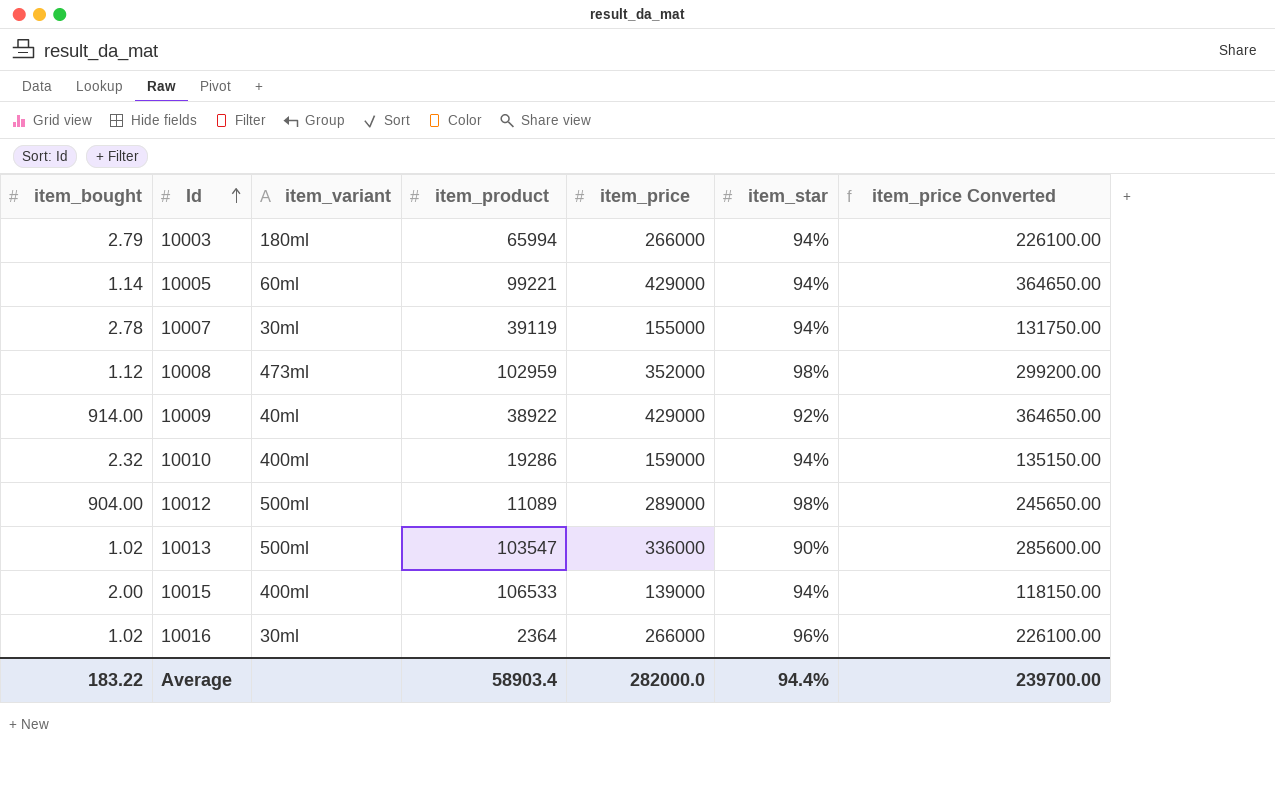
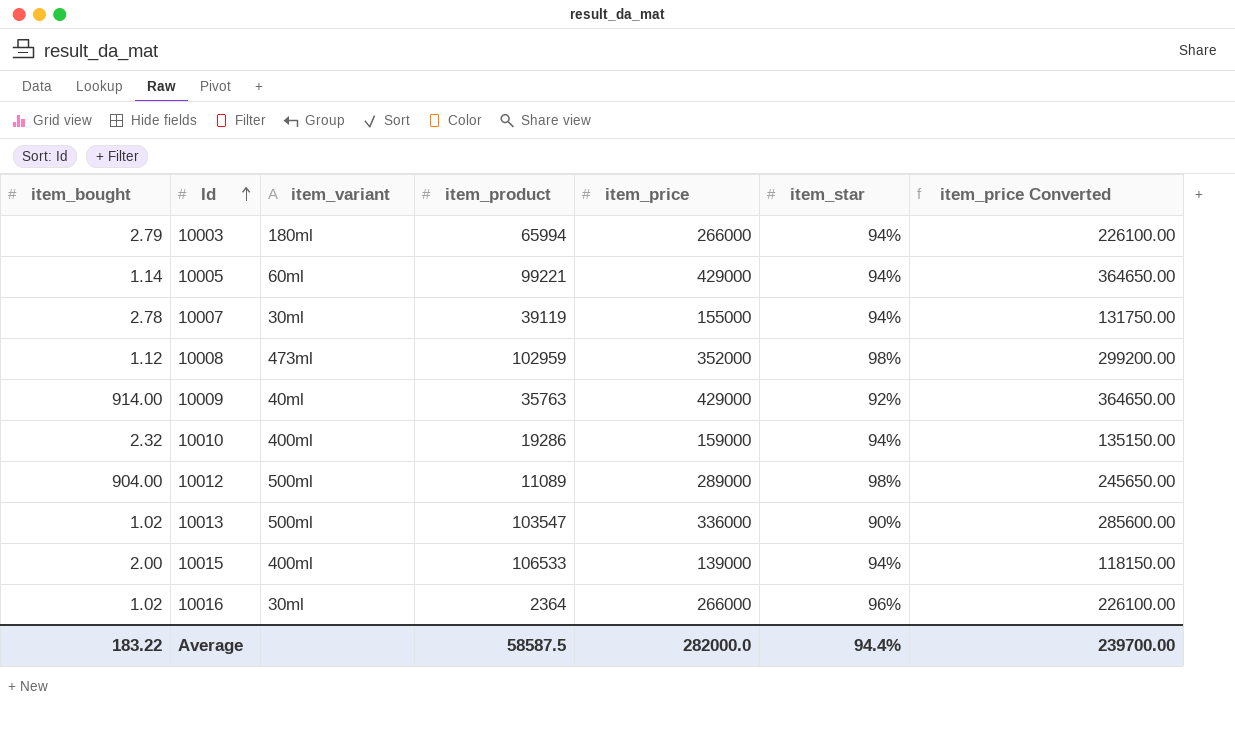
10009 | item_product: 38922 -> 35763
Average | item_product: 58903.4 -> 58587.5

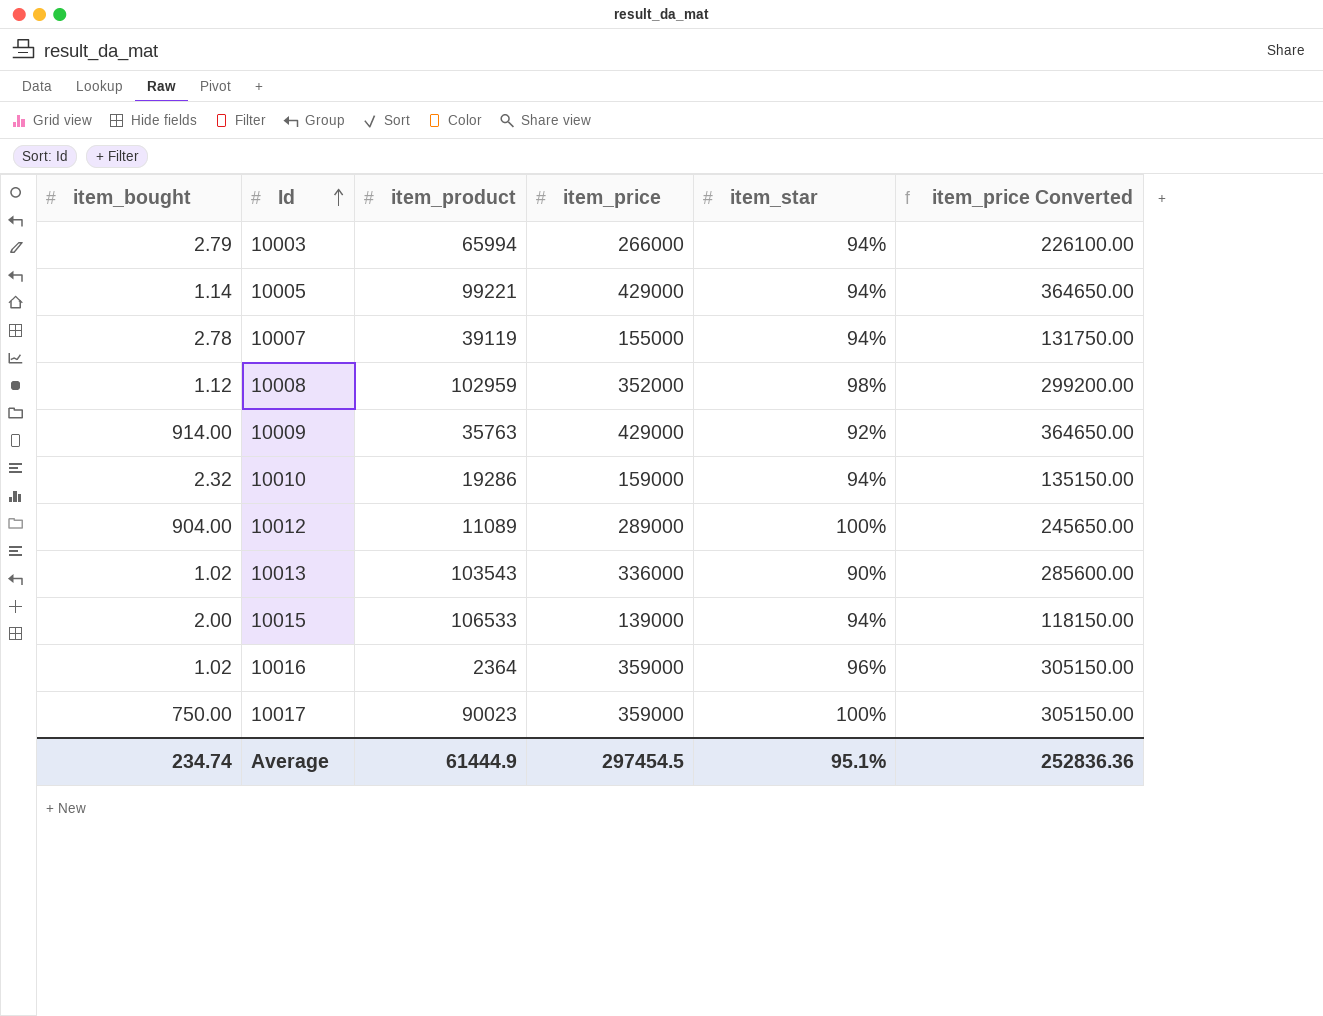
column item_variant | position: 3 -> none
10012 | item_star: 98% -> 100%
10013 | item_product: 103547 -> 103543
10016 | item_price: 266000 -> 359000
10016 | item_price Converted: 226100.00 -> 305150.00
row 10017: none -> 750.00 | 90023 | 359000 | 100% | 305150.00
Average | item_bought: 183.22 -> 234.74
Average | item_product: 58587.5 -> 61444.9
Average | item_price: 282000.0 -> 297454.5
Average | item_star: 94.4% -> 95.1%
Average | item_price Converted: 239700.00 -> 252836.36

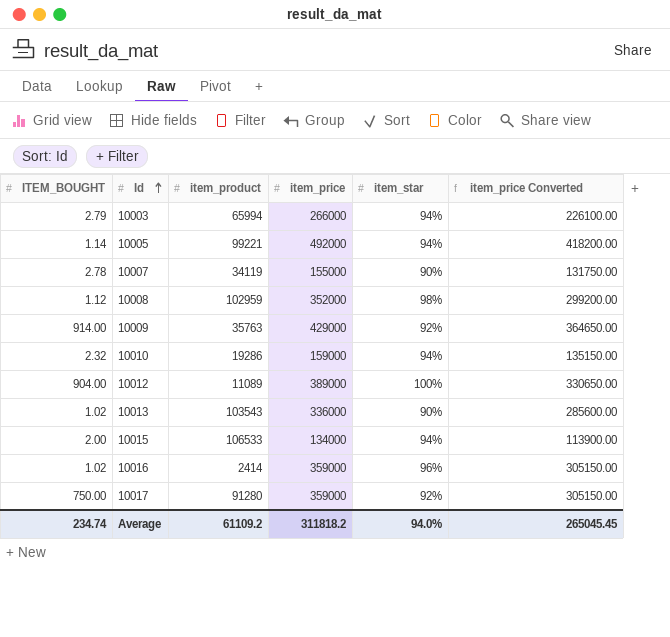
column name: item_bought -> ITEM_BOUGHT
10005 | item_price: 429000 -> 492000
10005 | item_price Converted: 364650.00 -> 418200.00
10007 | item_product: 39119 -> 34119
10007 | item_star: 94% -> 90%
10012 | item_price: 289000 -> 389000
10012 | item_price Converted: 245650.00 -> 330650.00
10015 | item_price: 139000 -> 134000
10015 | item_price Converted: 118150.00 -> 113900.00
10016 | item_product: 2364 -> 2414
10017 | item_product: 90023 -> 91280
10017 | item_star: 100% -> 92%
Average | item_product: 61444.9 -> 61109.2
Average | item_price: 297454.5 -> 311818.2
Average | item_star: 95.1% -> 94.0%
Average | item_price Converted: 252836.36 -> 265045.45

